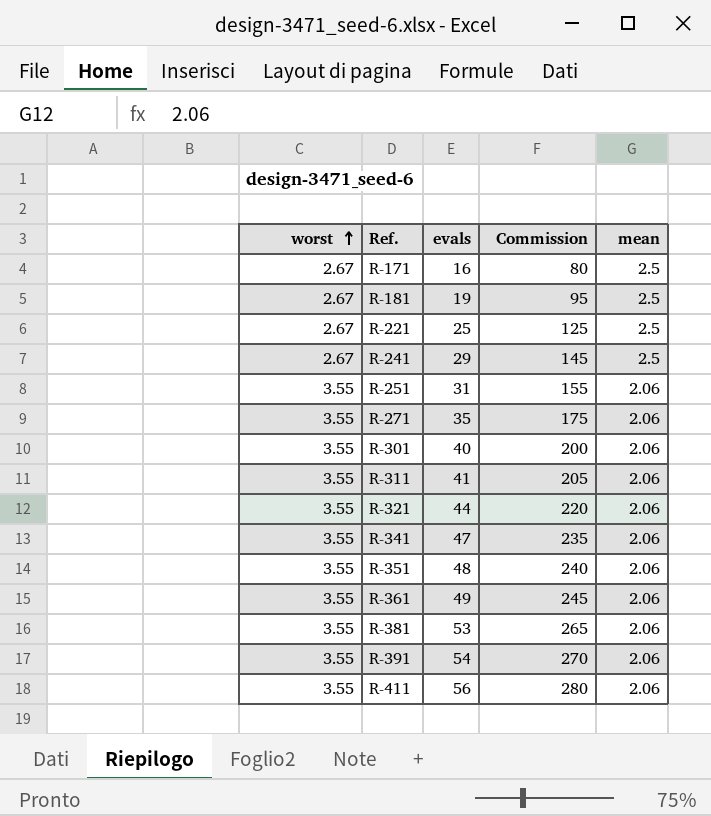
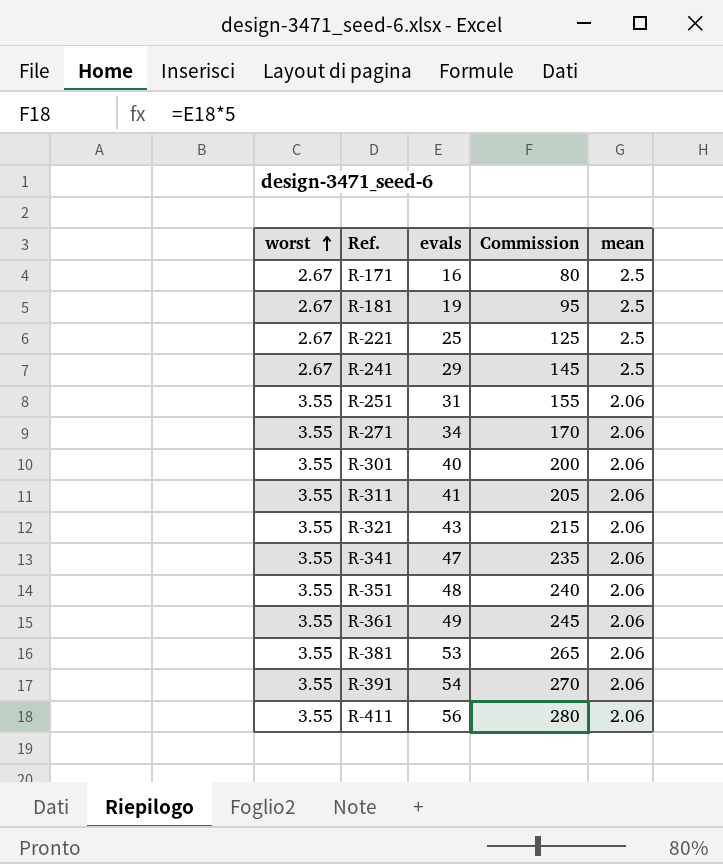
R-271 | evals: 35 -> 34
R-271 | Commission: 175 -> 170
R-321 | evals: 44 -> 43
R-321 | Commission: 220 -> 215

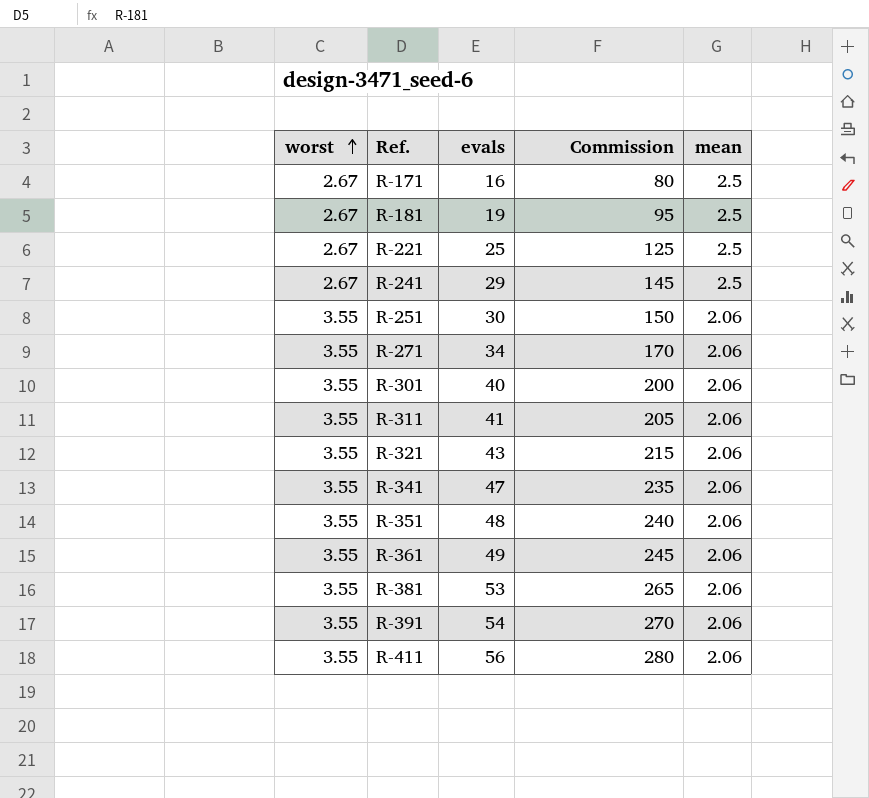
R-251 | evals: 31 -> 30
R-251 | Commission: 155 -> 150

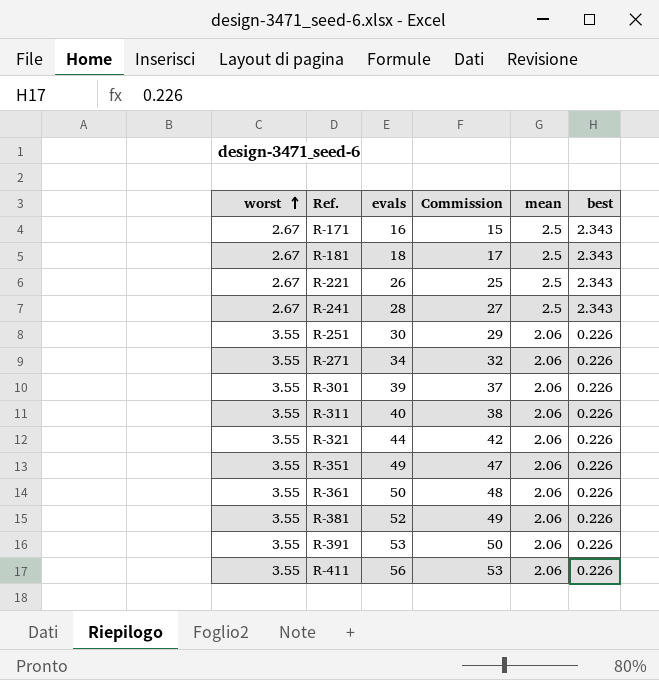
column Commission | formula: [evals] * 5 -> [evals] * 0.95
column best | position: none -> 6
row R-341: 3.55 | 47 | 235 | 2.06 -> none
R-181 | evals: 19 -> 18
R-221 | evals: 25 -> 26
R-241 | evals: 29 -> 28
R-301 | evals: 40 -> 39
R-311 | evals: 41 -> 40
R-321 | evals: 43 -> 44
R-351 | evals: 48 -> 49
R-361 | evals: 49 -> 50
R-381 | evals: 53 -> 52
R-391 | evals: 54 -> 53

